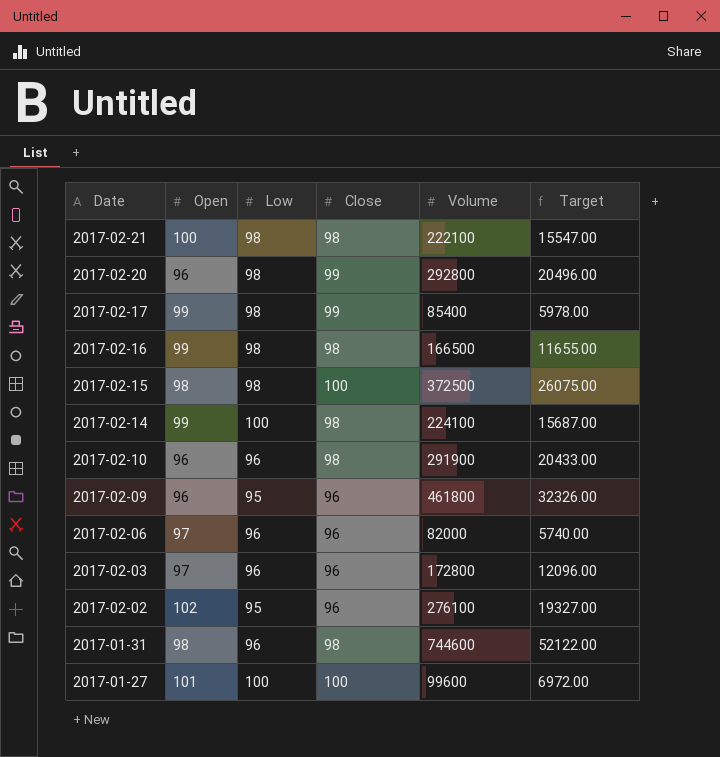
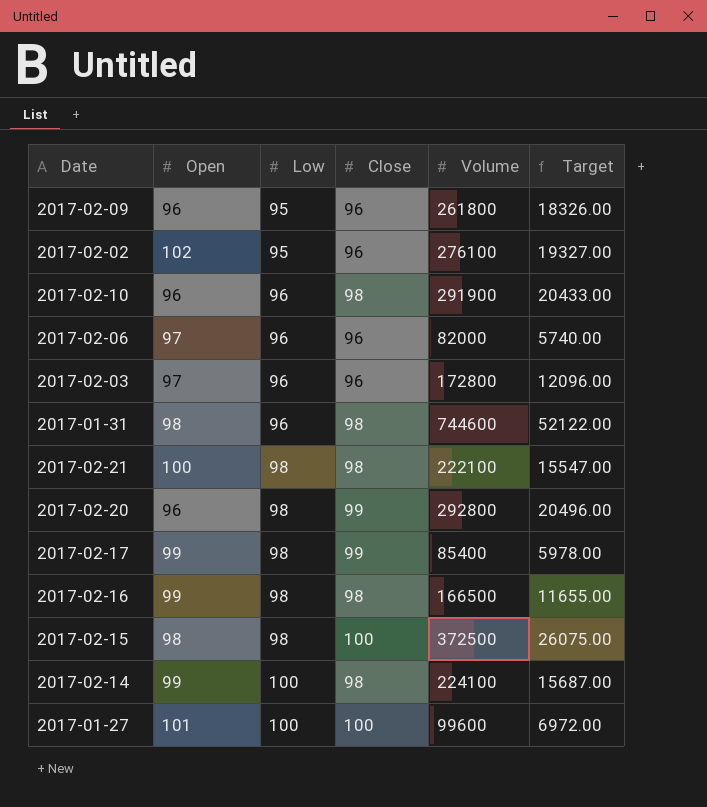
row order: Date descending -> Low ascending
2017-02-09 | Volume: 461800 -> 261800
2017-02-09 | Target: 32326.00 -> 18326.00

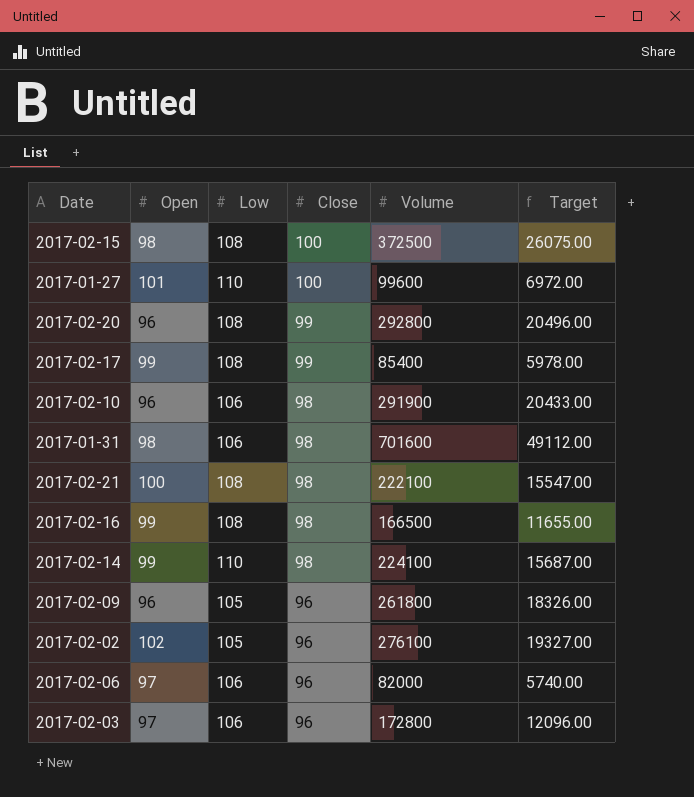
row order: Low ascending -> Close descending
2017-02-15 | Low: 98 -> 108
2017-01-27 | Low: 100 -> 110
2017-02-20 | Low: 98 -> 108
2017-02-17 | Low: 98 -> 108
2017-02-10 | Low: 96 -> 106
2017-01-31 | Low: 96 -> 106
2017-01-31 | Volume: 744600 -> 701600
2017-01-31 | Target: 52122.00 -> 49112.00
2017-02-21 | Low: 98 -> 108
2017-02-16 | Low: 98 -> 108
2017-02-14 | Low: 100 -> 110
2017-02-09 | Low: 95 -> 105
2017-02-02 | Low: 95 -> 105
2017-02-06 | Low: 96 -> 106
2017-02-03 | Low: 96 -> 106

